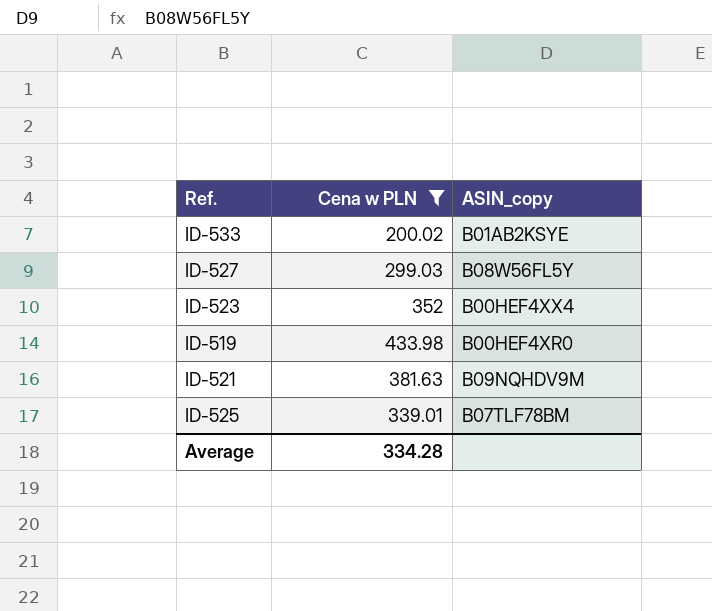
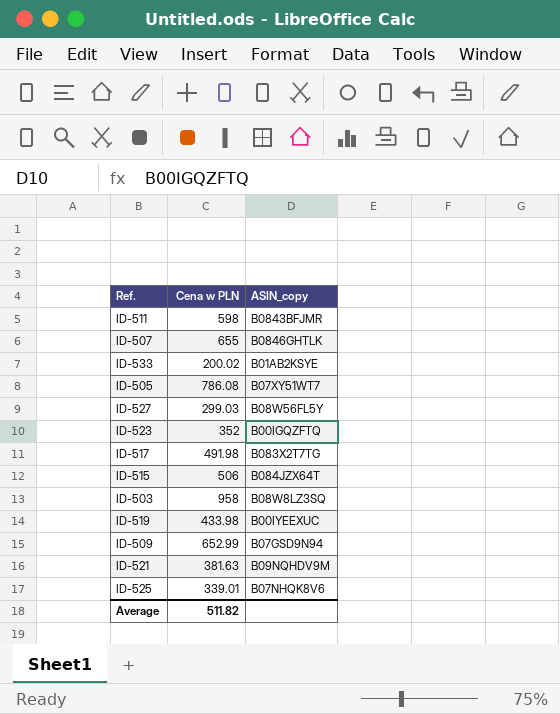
filter: Cena w PLN <= 433.98 -> none
ID-523 | ASIN_copy: B00HEF4XX4 -> B00IGQZFTQ
ID-519 | ASIN_copy: B00HEF4XR0 -> B00IYEEXUC
ID-525 | ASIN_copy: B07TLF78BM -> B07NHQK8V6
Average | Cena w PLN: 334.28 -> 511.82

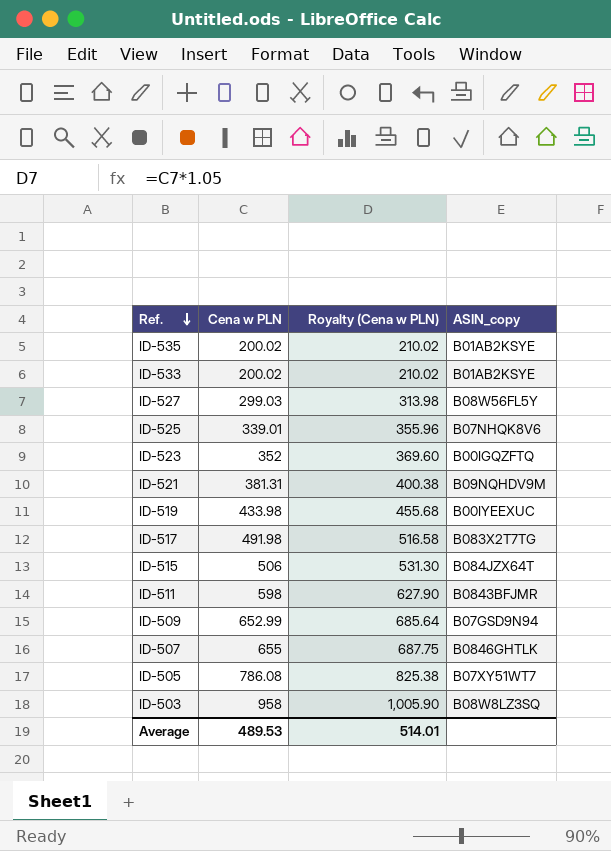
row order: none -> Ref. descending
column Royalty (Cena w PLN) | formula: none -> [Cena w PLN] * 1.05
row ID-535: none -> 200.02 | 210.02 | B01AB2KSYE
ID-521 | Cena w PLN: 381.63 -> 381.31
Average | Cena w PLN: 511.82 -> 489.53

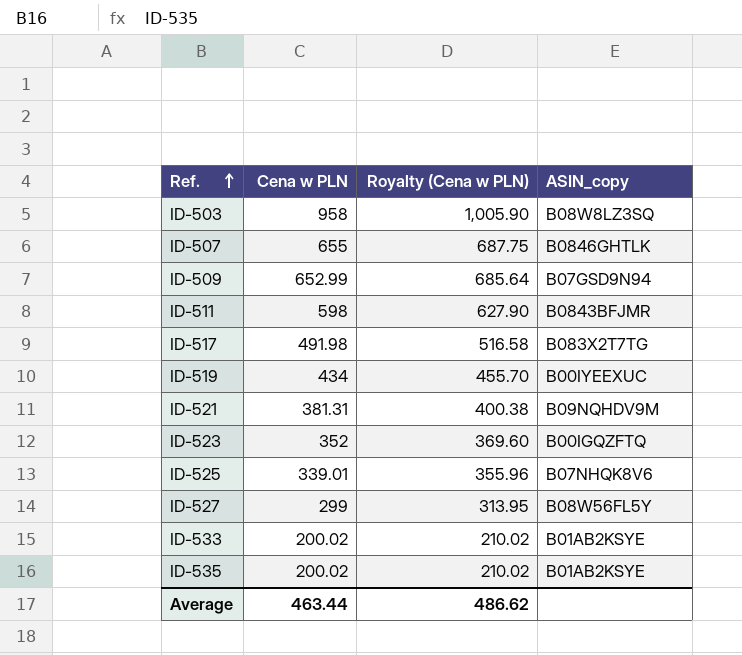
row order: Ref. descending -> Ref. ascending
row ID-515: 506 | 531.30 | B084JZX64T -> none
row ID-505: 786.08 | 825.38 | B07XY51WT7 -> none
ID-519 | Cena w PLN: 433.98 -> 434
ID-519 | Royalty (Cena w PLN): 455.68 -> 455.70
ID-527 | Cena w PLN: 299.03 -> 299
ID-527 | Royalty (Cena w PLN): 313.98 -> 313.95
Average | Cena w PLN: 489.53 -> 463.44
Average | Royalty (Cena w PLN): 514.01 -> 486.62

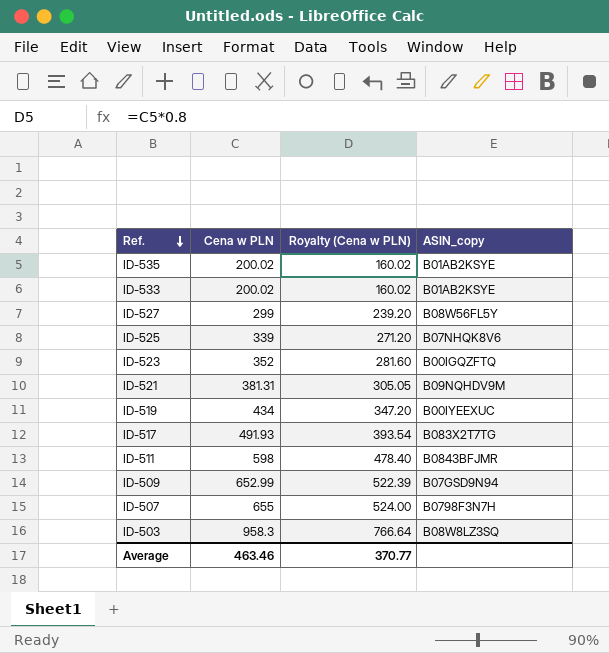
row order: Ref. ascending -> Ref. descending
column Royalty (Cena w PLN) | formula: [Cena w PLN] * 1.05 -> [Cena w PLN] * 0.8
ID-525 | Cena w PLN: 339.01 -> 339
ID-517 | Cena w PLN: 491.98 -> 491.93
ID-507 | ASIN_copy: B0846GHTLK -> B0798F3N7H
ID-503 | Cena w PLN: 958 -> 958.3
Average | Cena w PLN: 463.44 -> 463.46
Average | Royalty (Cena w PLN): 486.62 -> 370.77

